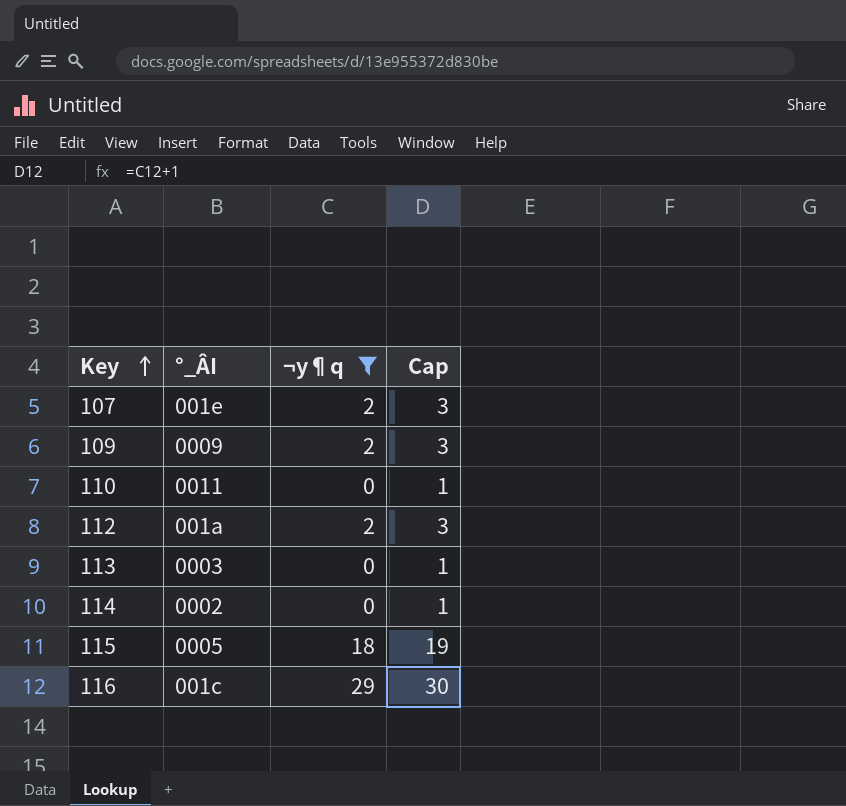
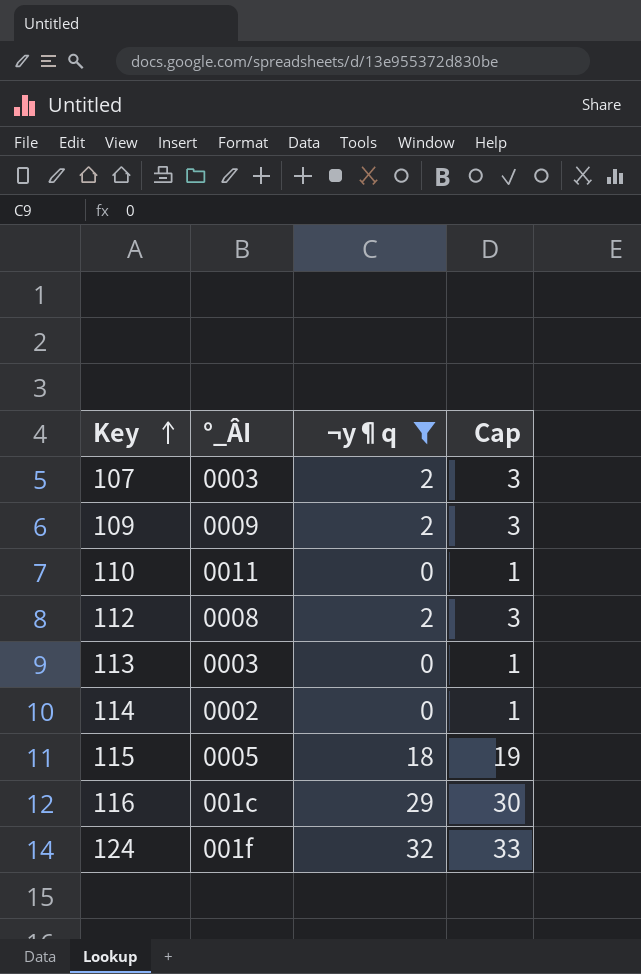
107 | °_ÂI: 001e -> 0003
112 | °_ÂI: 001a -> 0008
row 124: none -> 001f | 32 | 33

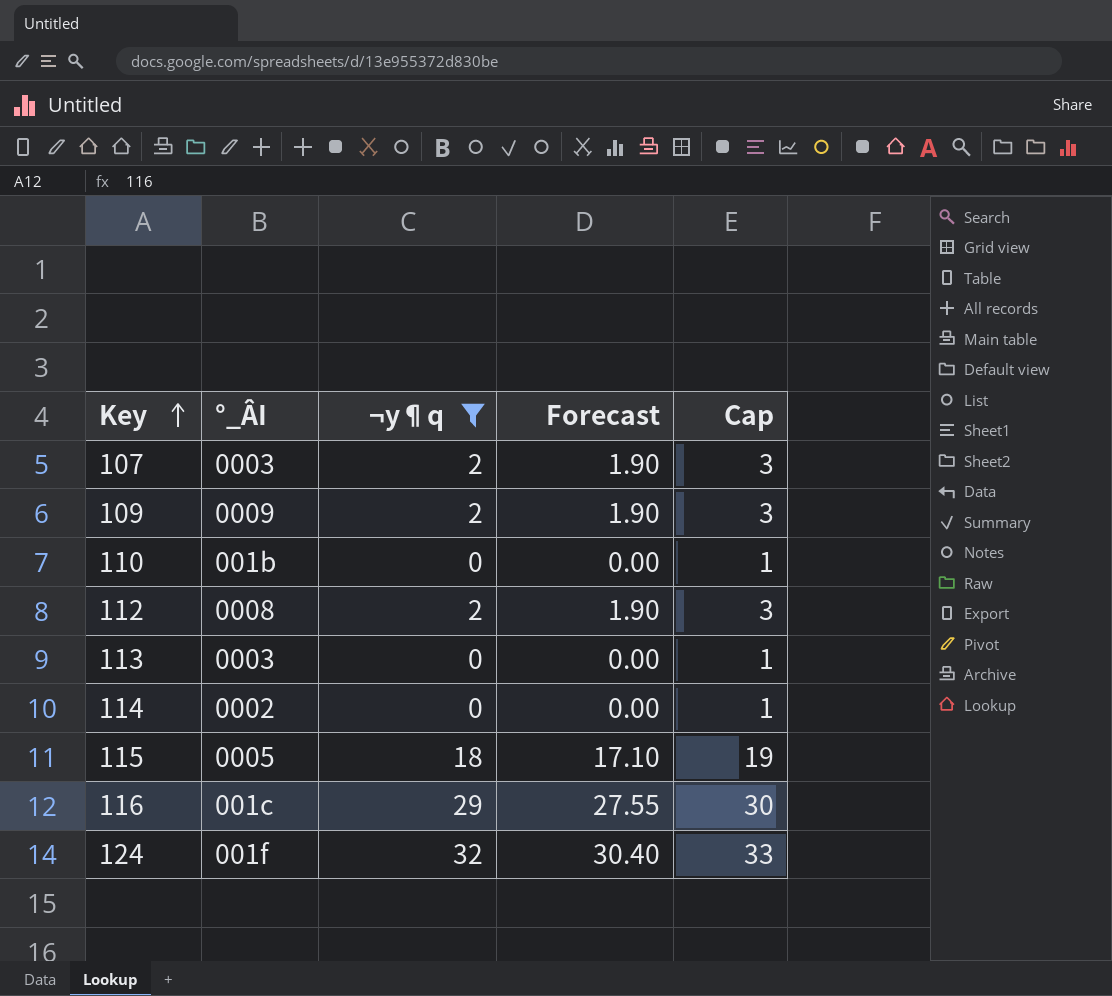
column Forecast | formula: none -> [¬y¶q] * 0.95
110 | °_ÂI: 0011 -> 001b

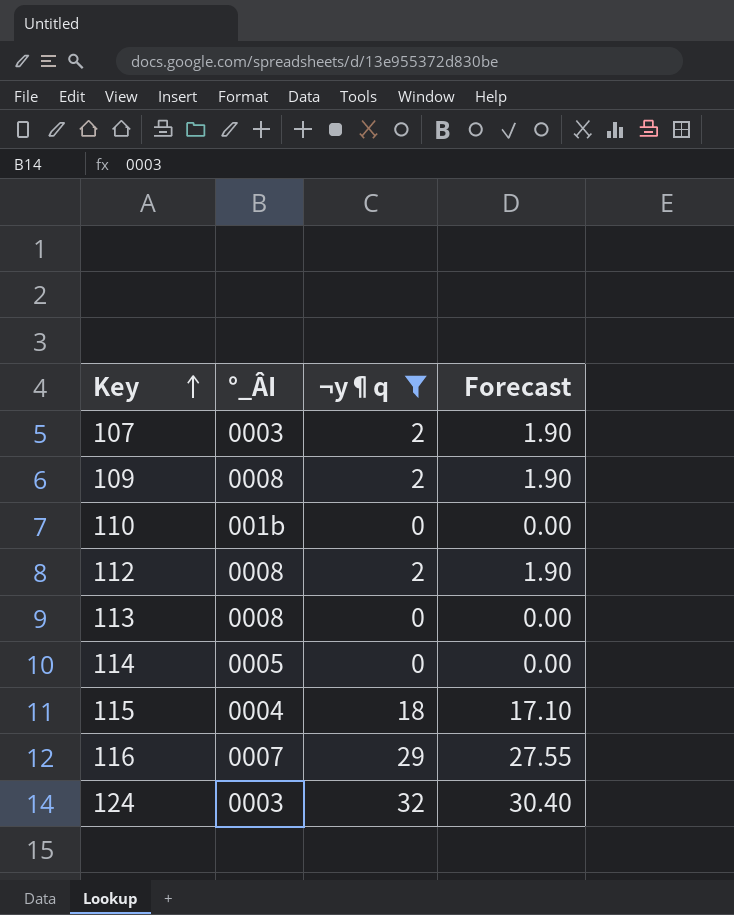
column Cap | formula: [¬y¶q] + 1 -> none
109 | °_ÂI: 0009 -> 0008
113 | °_ÂI: 0003 -> 0008
114 | °_ÂI: 0002 -> 0005
115 | °_ÂI: 0005 -> 0004
116 | °_ÂI: 001c -> 0007
124 | °_ÂI: 001f -> 0003

